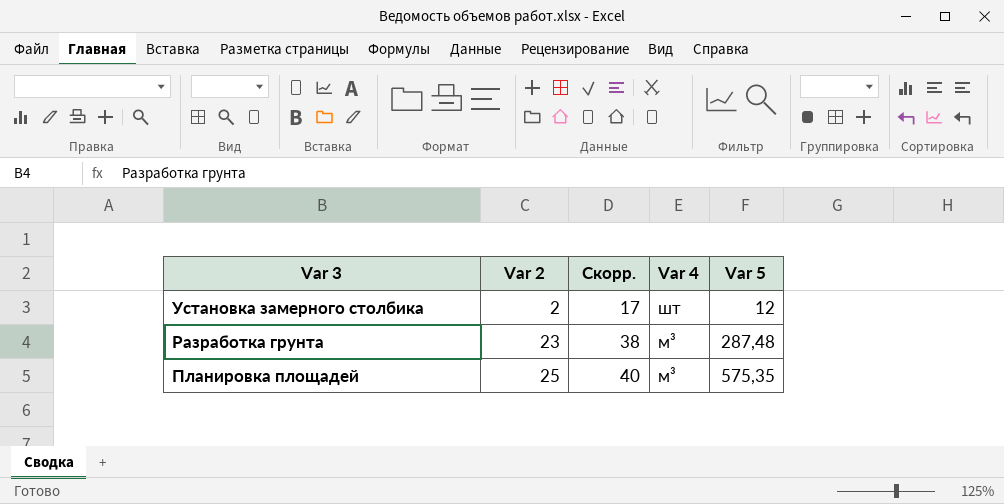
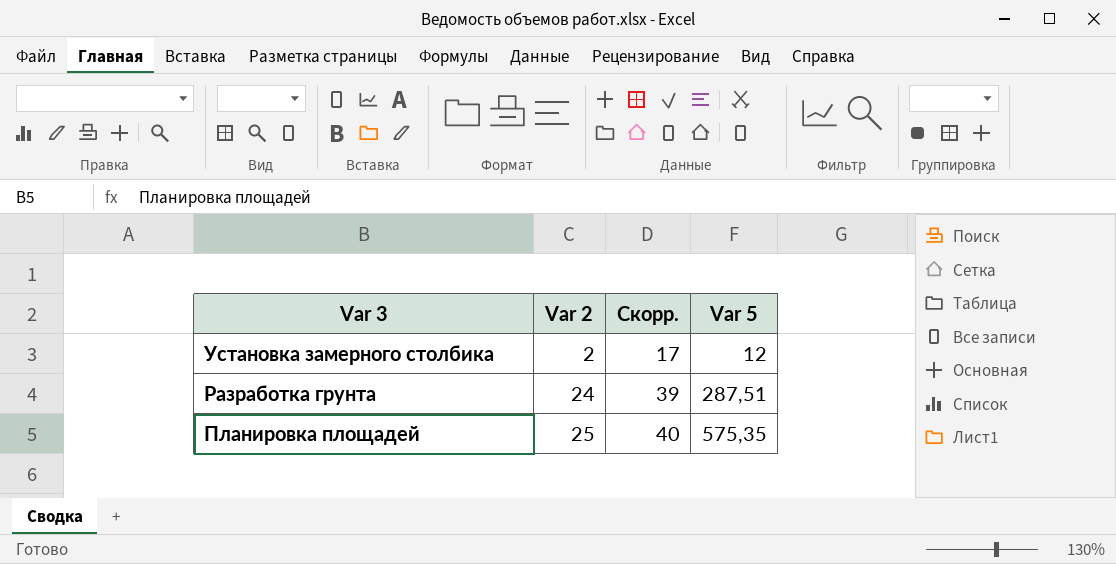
column Var 4 | position: 4 -> none
Разработка грунта | Var 2: 23 -> 24
Разработка грунта | Скорр.: 38 -> 39
Разработка грунта | Var 5: 287,48 -> 287,51

